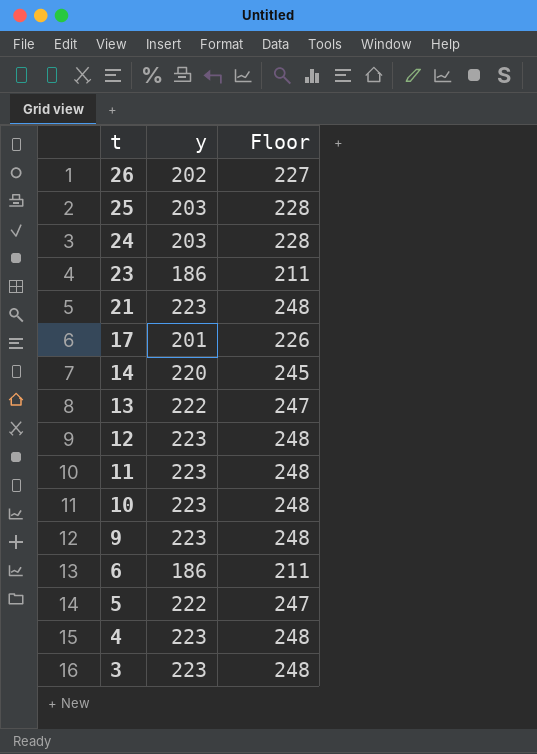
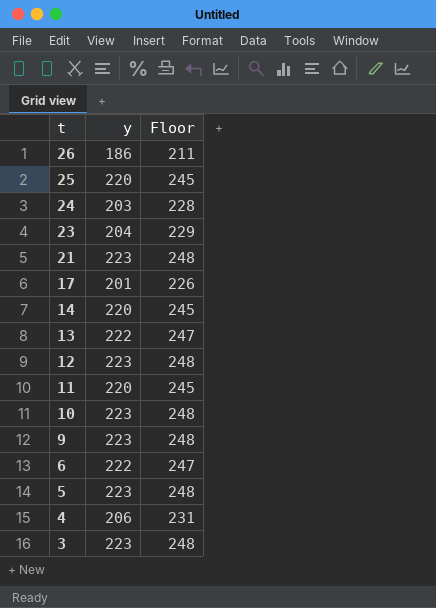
26 | y: 202 -> 186
26 | Floor: 227 -> 211
25 | y: 203 -> 220
25 | Floor: 228 -> 245
23 | y: 186 -> 204
23 | Floor: 211 -> 229
11 | y: 223 -> 220
11 | Floor: 248 -> 245
6 | y: 186 -> 222
6 | Floor: 211 -> 247
5 | y: 222 -> 223
5 | Floor: 247 -> 248
4 | y: 223 -> 206
4 | Floor: 248 -> 231

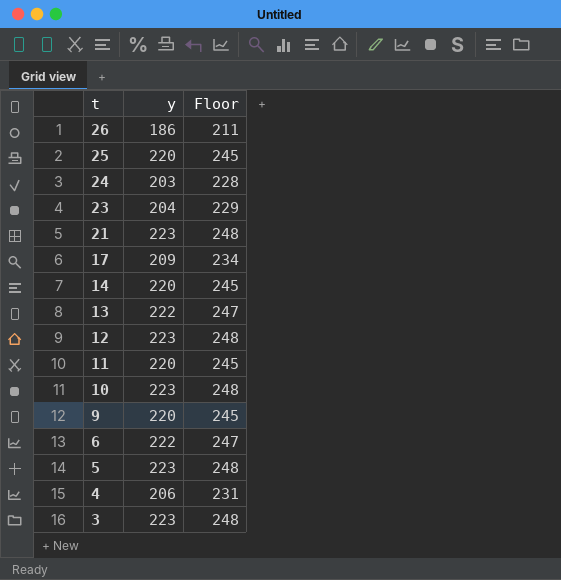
17 | y: 201 -> 209
17 | Floor: 226 -> 234
9 | y: 223 -> 220
9 | Floor: 248 -> 245

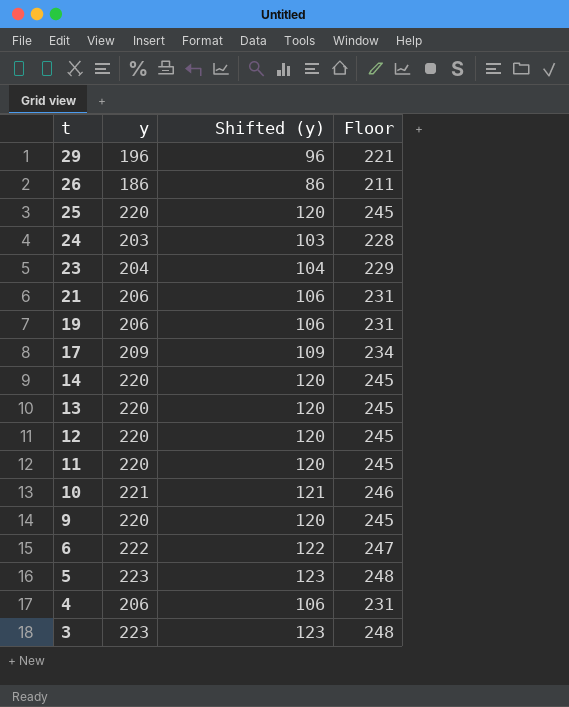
column Shifted (y) | formula: none -> [y] - 100
row 29: none -> 196 | 96 | 221
21 | y: 223 -> 206
21 | Floor: 248 -> 231
row 19: none -> 206 | 106 | 231
13 | y: 222 -> 220
13 | Floor: 247 -> 245
12 | y: 223 -> 220
12 | Floor: 248 -> 245
10 | y: 223 -> 221
10 | Floor: 248 -> 246

